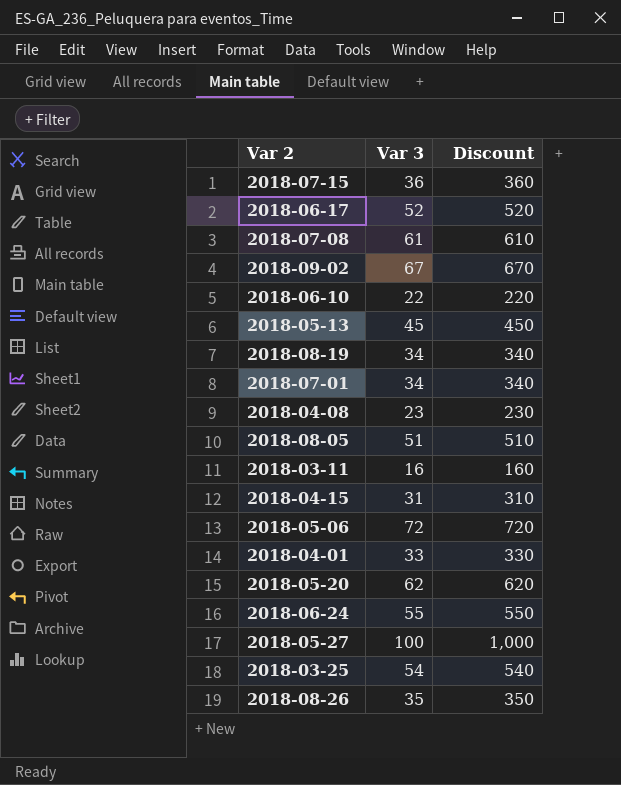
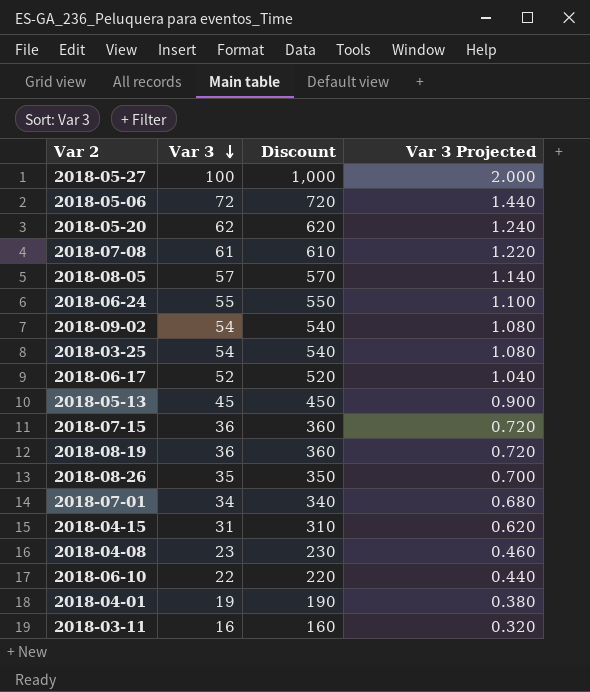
row order: none -> Var 3 descending
column Var 3 Projected | formula: none -> [Var 3] * 0.02
2018-08-05 | Var 3: 51 -> 57
2018-08-05 | Discount: 510 -> 570
2018-09-02 | Var 3: 67 -> 54
2018-09-02 | Discount: 670 -> 540
2018-08-19 | Var 3: 34 -> 36
2018-08-19 | Discount: 340 -> 360
2018-04-01 | Var 3: 33 -> 19
2018-04-01 | Discount: 330 -> 190

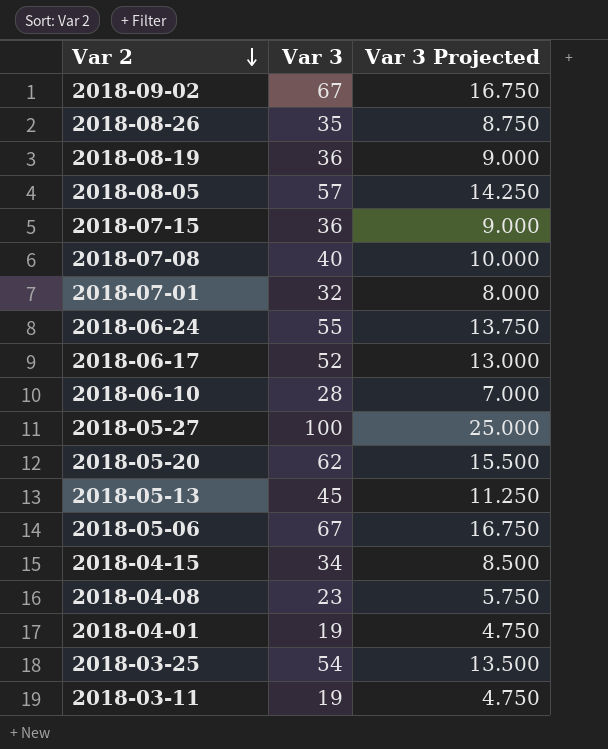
row order: Var 3 descending -> Var 2 descending
column Discount | formula: [Var 3] * 10 -> none
column Var 3 Projected | formula: [Var 3] * 0.02 -> [Var 3] * 0.25
2018-09-02 | Var 3: 54 -> 67
2018-07-08 | Var 3: 61 -> 40
2018-07-01 | Var 3: 34 -> 32
2018-06-10 | Var 3: 22 -> 28
2018-05-06 | Var 3: 72 -> 67
2018-04-15 | Var 3: 31 -> 34
2018-03-11 | Var 3: 16 -> 19

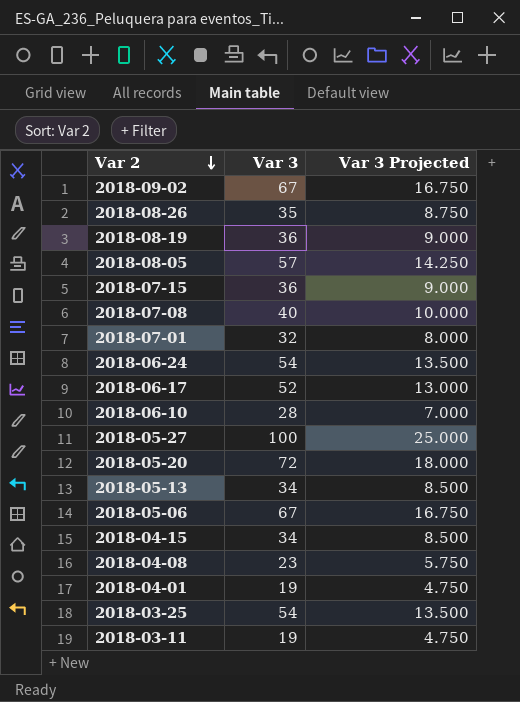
2018-06-24 | Var 3: 55 -> 54
2018-06-24 | Var 3 Projected: 13.750 -> 13.500
2018-05-20 | Var 3: 62 -> 72
2018-05-20 | Var 3 Projected: 15.500 -> 18.000
2018-05-13 | Var 3: 45 -> 34
2018-05-13 | Var 3 Projected: 11.250 -> 8.500

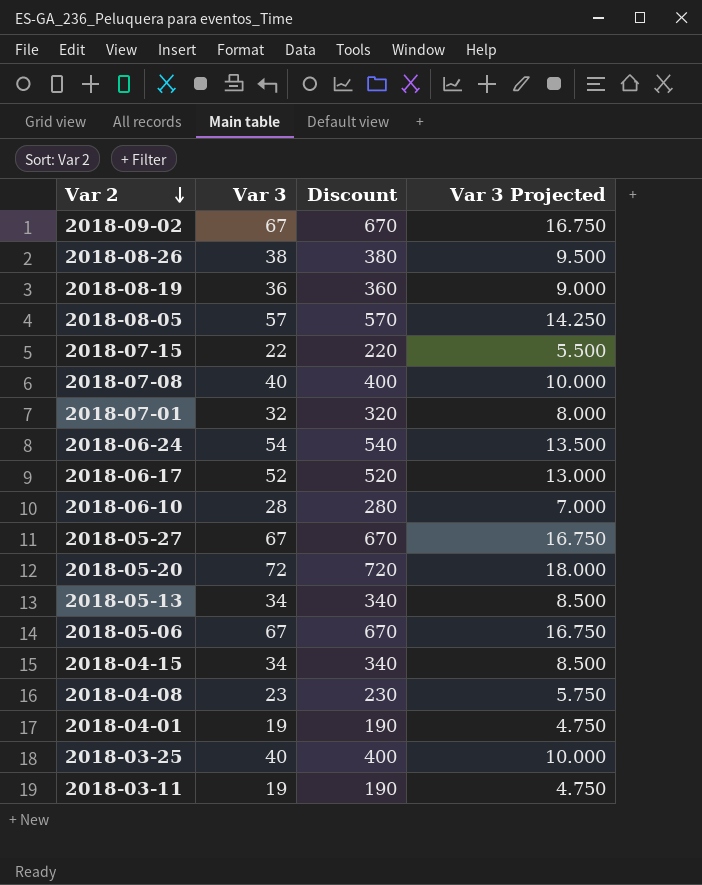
column Discount | formula: none -> [Var 3] * 10
2018-08-26 | Var 3: 35 -> 38
2018-08-26 | Var 3 Projected: 8.750 -> 9.500
2018-07-15 | Var 3: 36 -> 22
2018-07-15 | Var 3 Projected: 9.000 -> 5.500
2018-05-27 | Var 3: 100 -> 67
2018-05-27 | Var 3 Projected: 25.000 -> 16.750
2018-03-25 | Var 3: 54 -> 40
2018-03-25 | Var 3 Projected: 13.500 -> 10.000

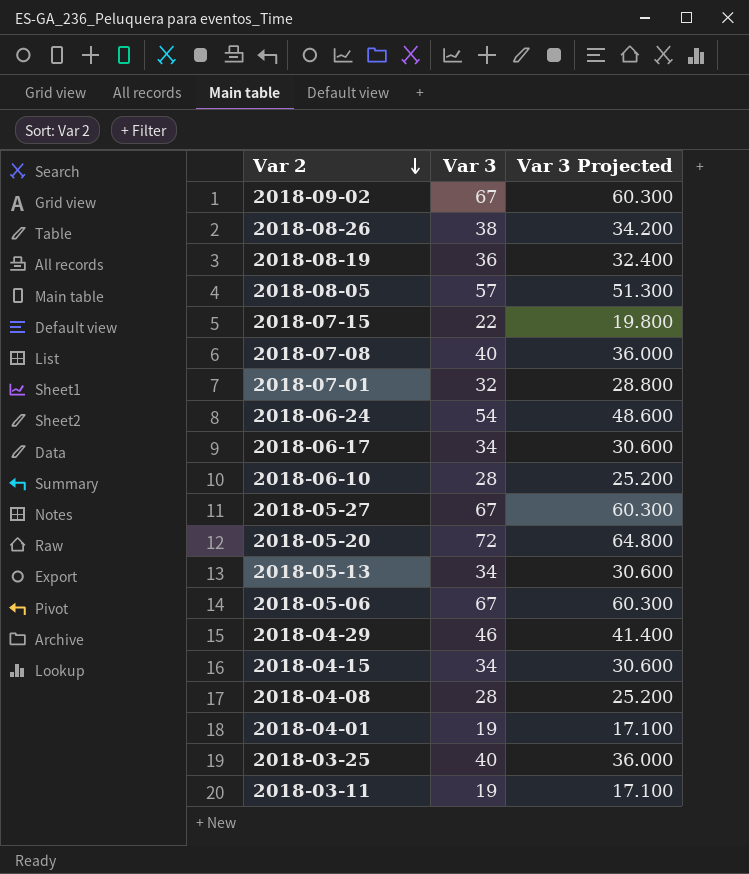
column Discount | formula: [Var 3] * 10 -> none
column Var 3 Projected | formula: [Var 3] * 0.25 -> [Var 3] * 0.9
2018-06-17 | Var 3: 52 -> 34
row 2018-04-29: none -> 46 | 41.400
2018-04-08 | Var 3: 23 -> 28

